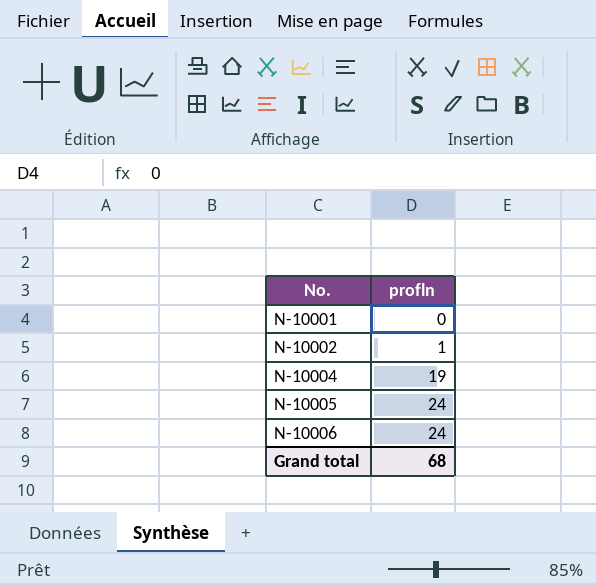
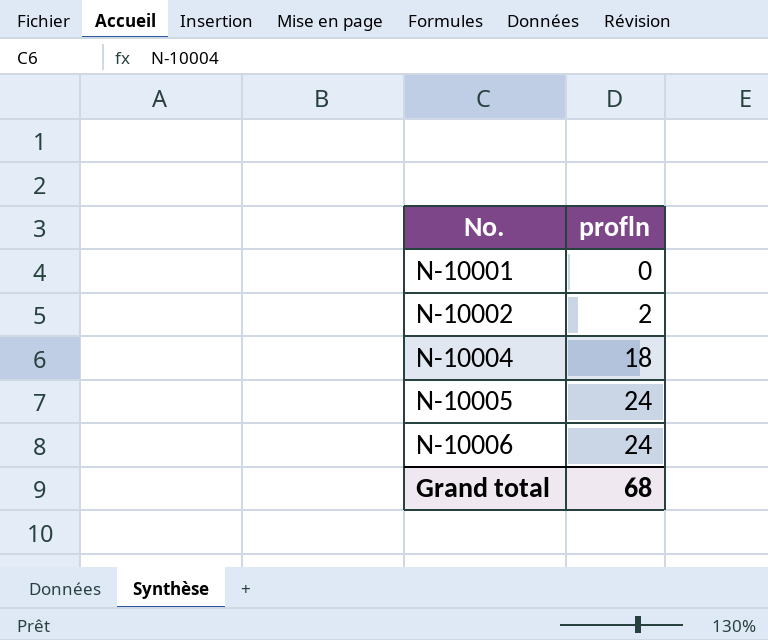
N-10002 | profln: 1 -> 2
N-10004 | profln: 19 -> 18

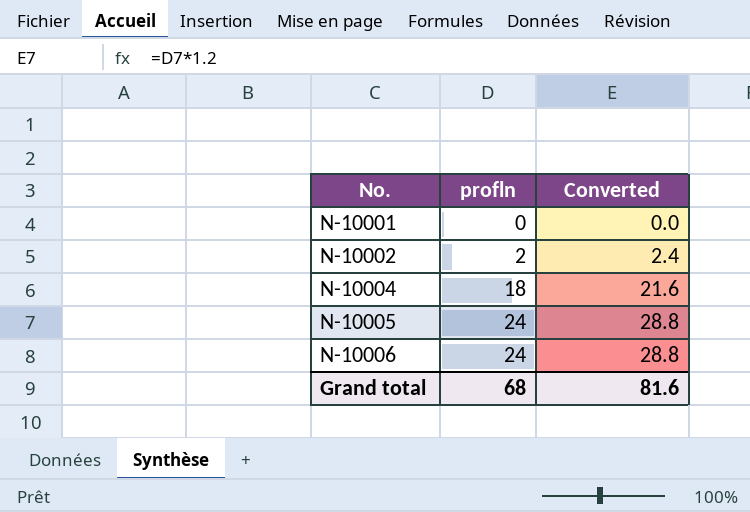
column Converted | formula: none -> [profln] * 1.2

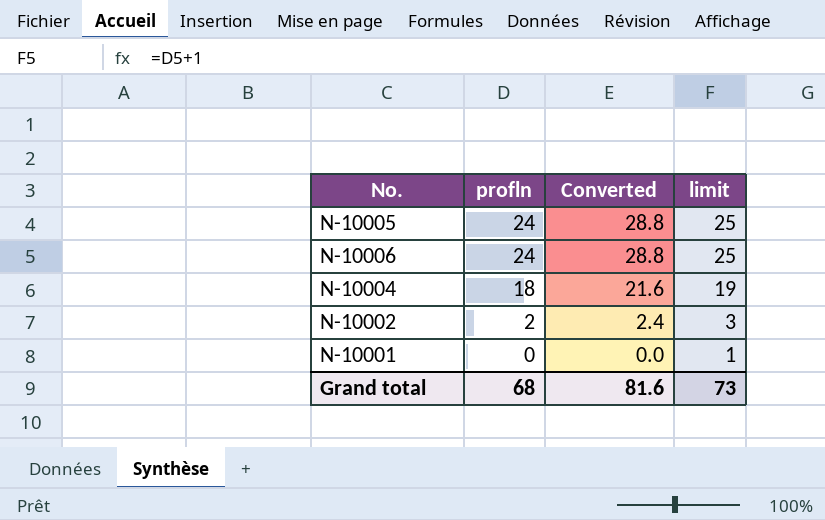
row order: No. ascending -> profln descending
column limit | formula: none -> [profln] + 1

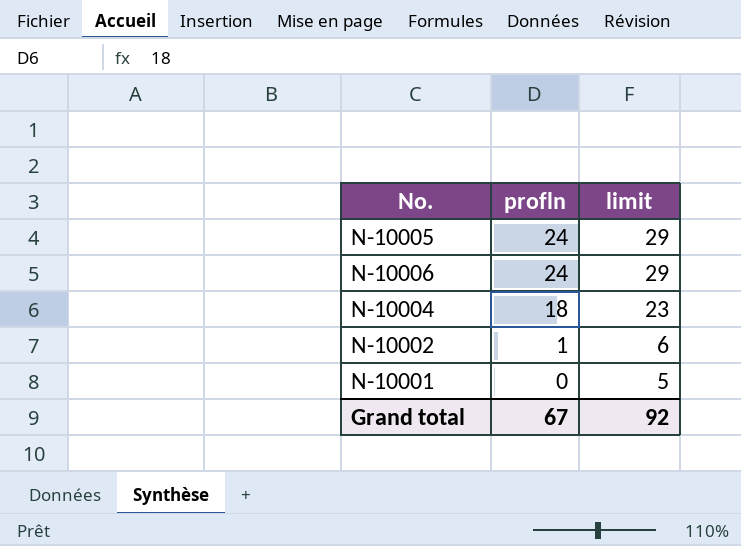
column Converted | formula: [profln] * 1.2 -> none
column limit | formula: [profln] + 1 -> [profln] + 5
N-10002 | profln: 2 -> 1
Grand total | profln: 68 -> 67
Grand total | limit: 73 -> 92

